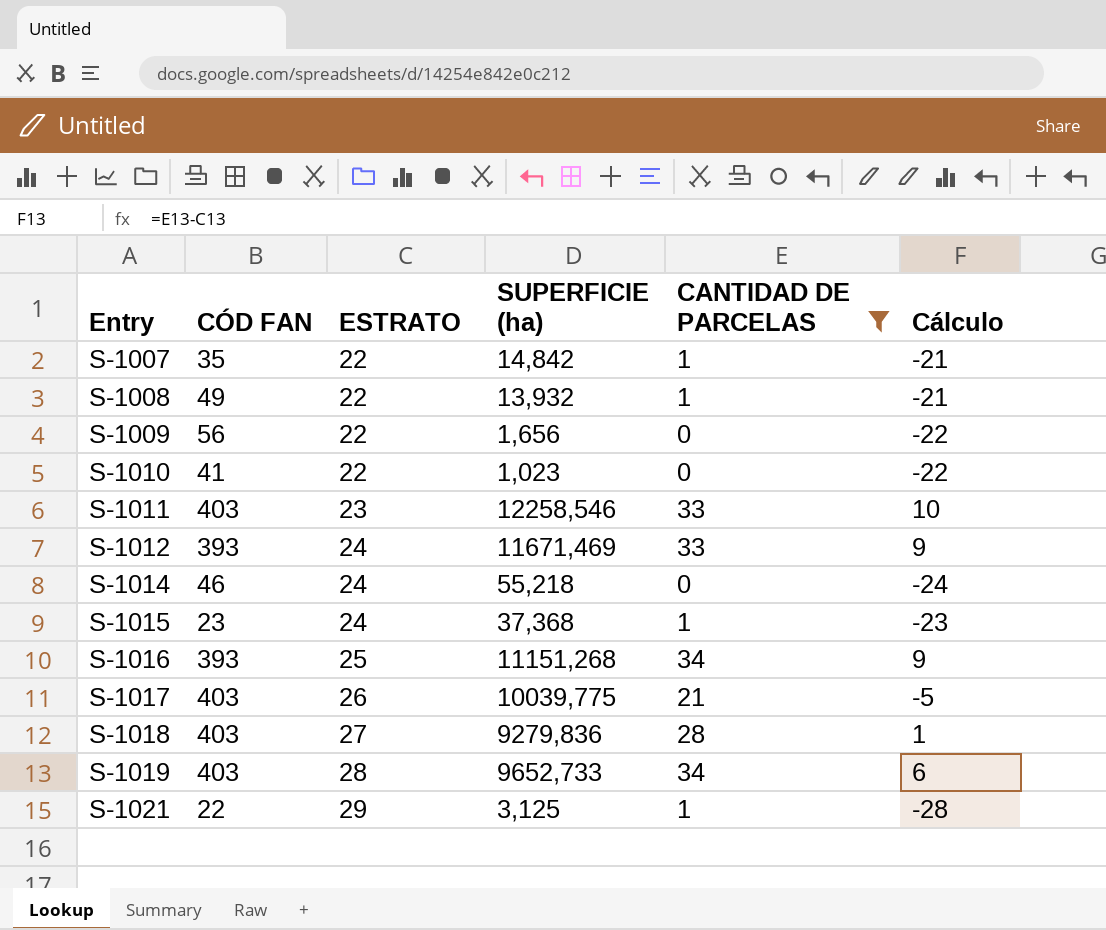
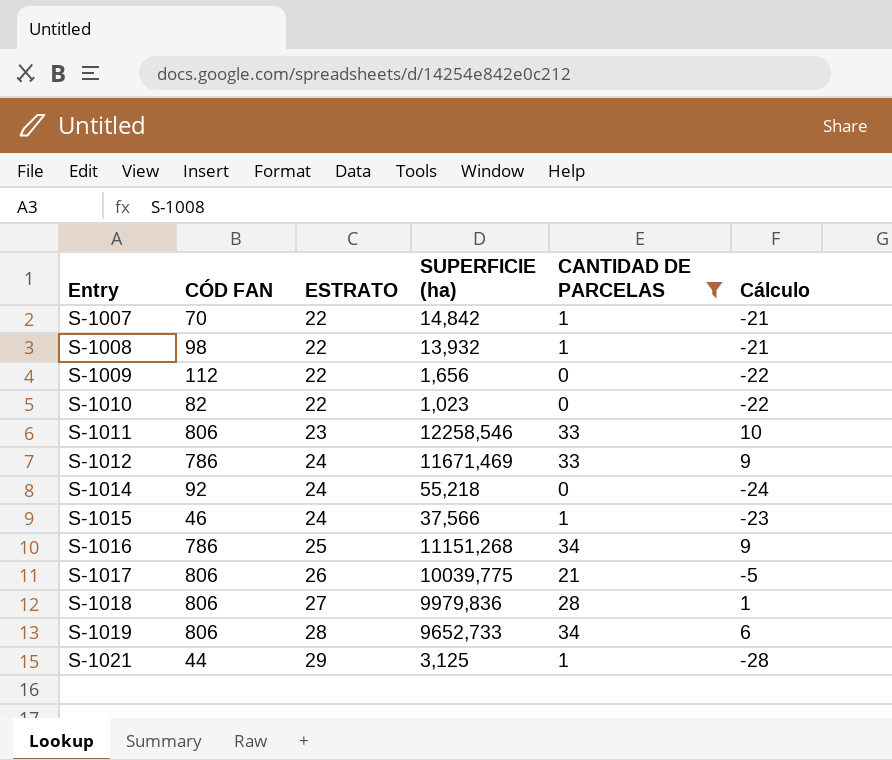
S-1007 | CÓD FAN: 35 -> 70
S-1008 | CÓD FAN: 49 -> 98
S-1009 | CÓD FAN: 56 -> 112
S-1010 | CÓD FAN: 41 -> 82
S-1011 | CÓD FAN: 403 -> 806
S-1012 | CÓD FAN: 393 -> 786
S-1014 | CÓD FAN: 46 -> 92
S-1015 | CÓD FAN: 23 -> 46
S-1015 | SUPERFICIE (ha): 37,368 -> 37,566
S-1016 | CÓD FAN: 393 -> 786
S-1017 | CÓD FAN: 403 -> 806
S-1018 | CÓD FAN: 403 -> 806
S-1018 | SUPERFICIE (ha): 9279,836 -> 9979,836
S-1019 | CÓD FAN: 403 -> 806
S-1021 | CÓD FAN: 22 -> 44

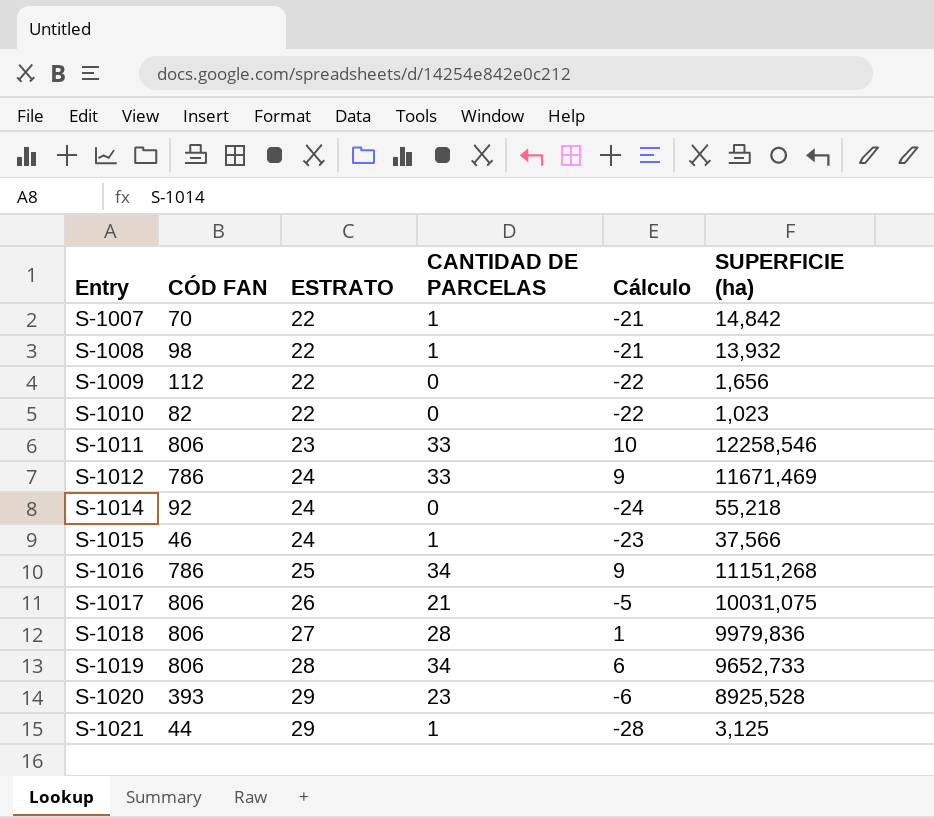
filter: CANTIDAD DE PARCELAS != 23 -> none
column SUPERFICIE (ha) | position: 4 -> 6
S-1017 | SUPERFICIE (ha): 10039,775 -> 10031,075

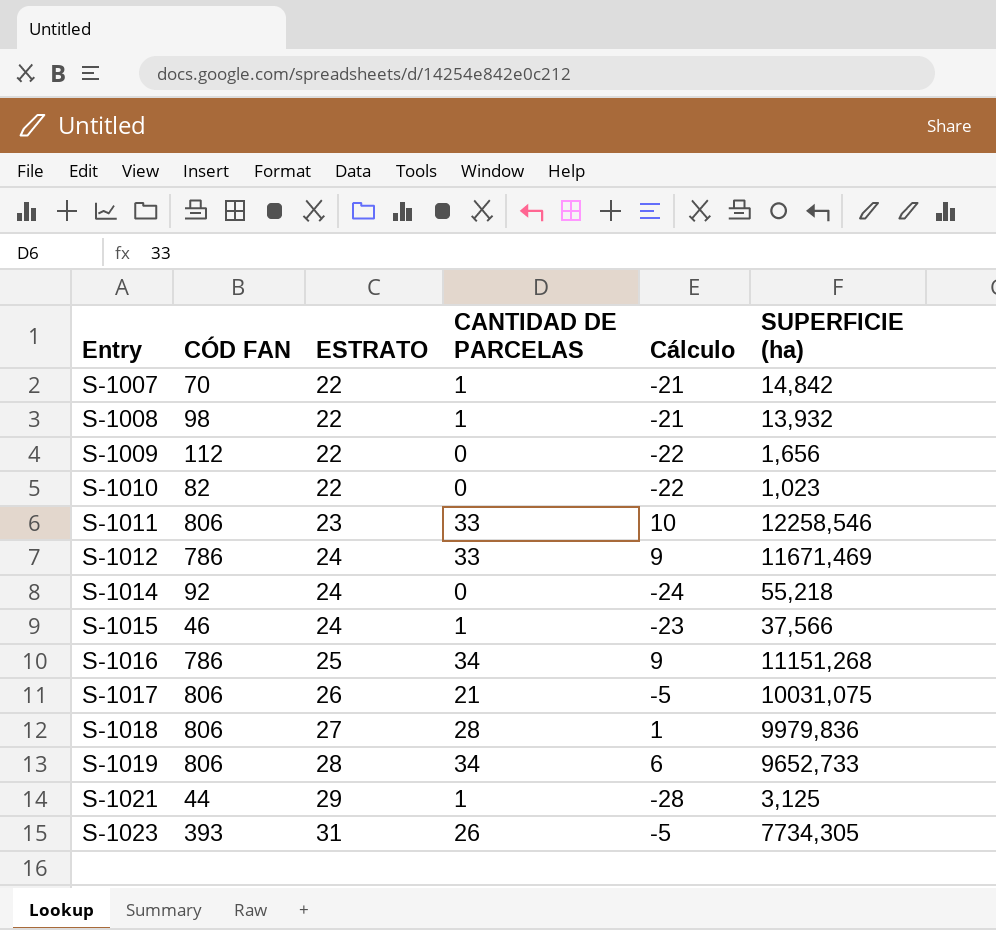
row S-1020: 393 | 29 | 23 | -6 | 8925,528 -> none
row S-1023: none -> 393 | 31 | 26 | -5 | 7734,305

